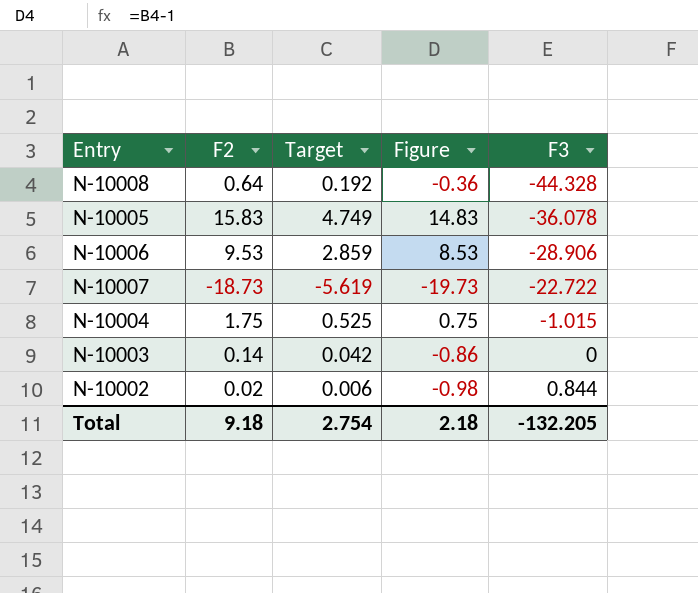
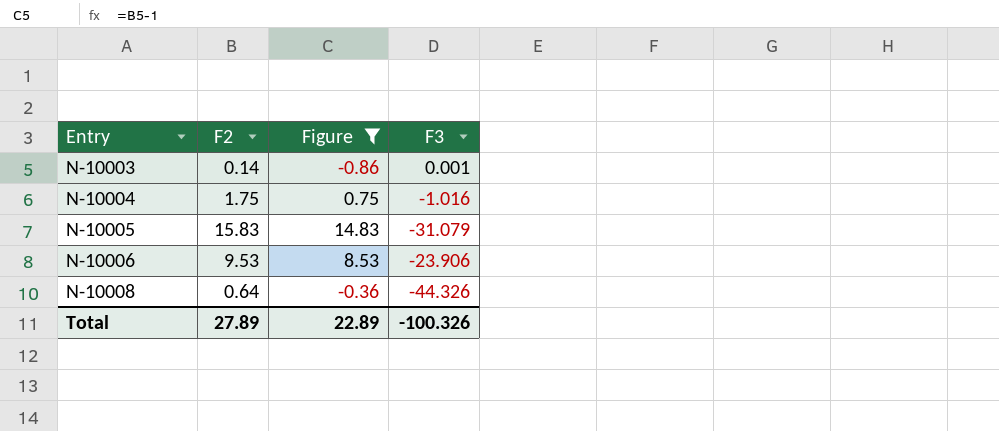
filter: none -> Figure >= -0.86
row order: F3 ascending -> Entry ascending
column Target | formula: [F2] * 0.3 -> none
N-10003 | F3: 0 -> 0.001
N-10004 | F3: -1.015 -> -1.016
N-10005 | F3: -36.078 -> -31.079
N-10006 | F3: -28.906 -> -23.906
N-10008 | F3: -44.328 -> -44.326
Total | F2: 9.18 -> 27.89
Total | Figure: 2.18 -> 22.89
Total | F3: -132.205 -> -100.326

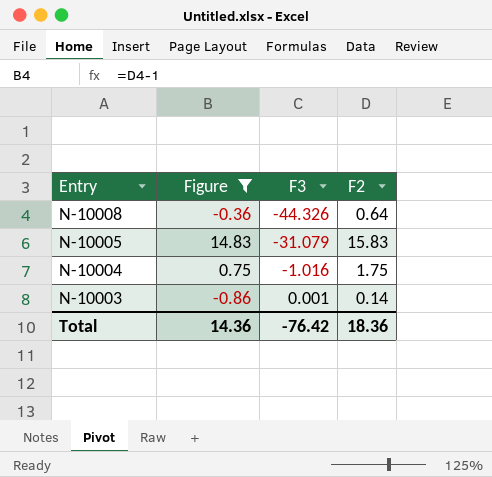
row order: Entry ascending -> Entry descending
column F2 | position: 2 -> 4
row N-10006: 9.53 | 8.53 | -23.906 -> none
Total | Figure: 22.89 -> 14.36
Total | F3: -100.326 -> -76.42
Total | F2: 27.89 -> 18.36

